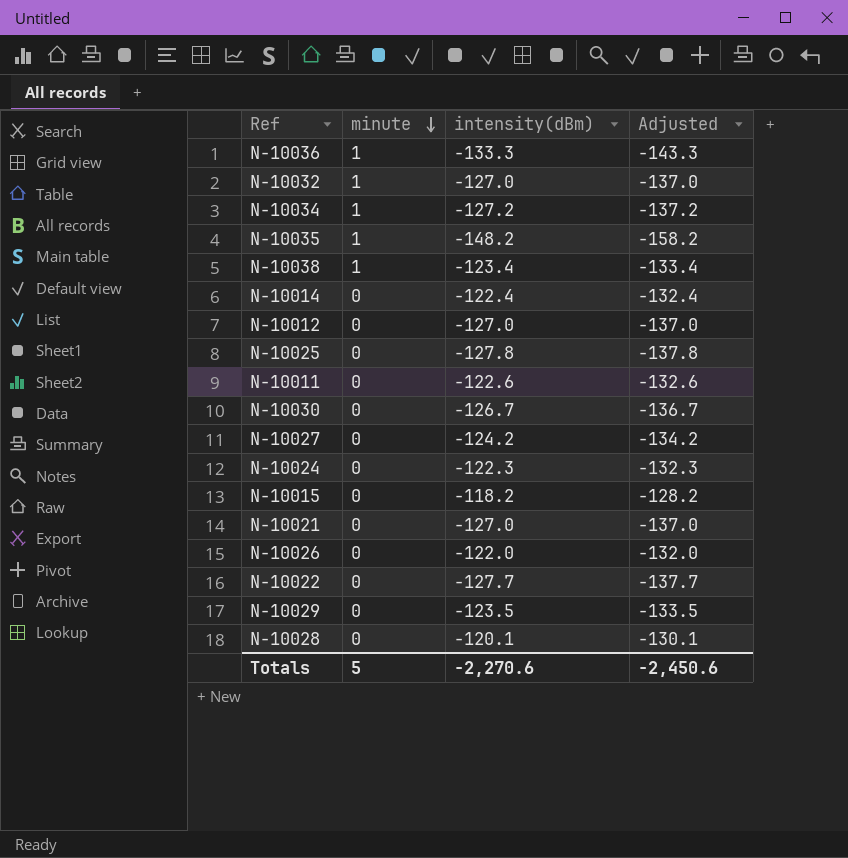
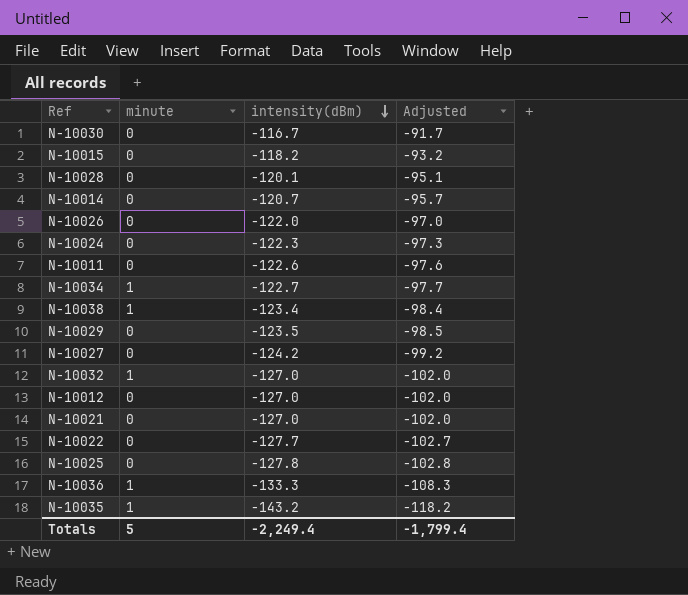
row order: minute descending -> intensity(dBm) descending
column Adjusted | formula: [intensity(dBm)] - 10 -> [intensity(dBm)] + 25
N-10030 | intensity(dBm): -126.7 -> -116.7
N-10014 | intensity(dBm): -122.4 -> -120.7
N-10034 | intensity(dBm): -127.2 -> -122.7
N-10035 | intensity(dBm): -148.2 -> -143.2
Totals | intensity(dBm): -2,270.6 -> -2,249.4
Totals | Adjusted: -2,450.6 -> -1,799.4

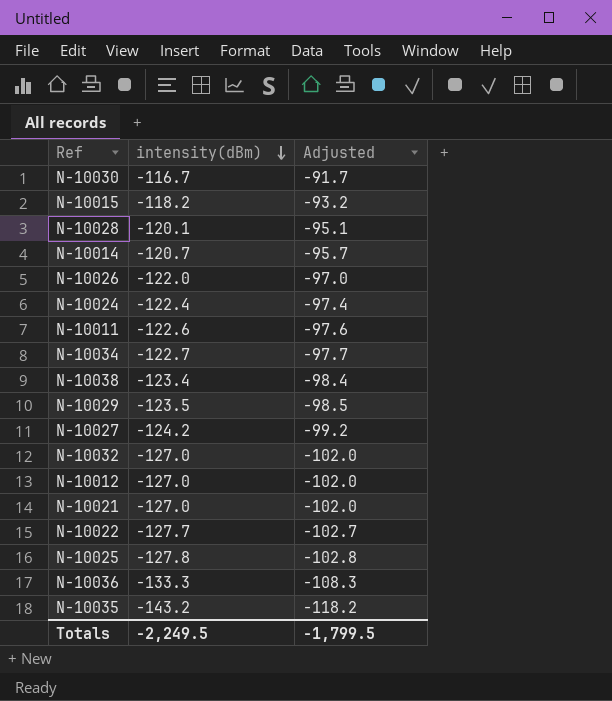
column minute | position: 2 -> none
N-10024 | intensity(dBm): -122.3 -> -122.4
N-10024 | Adjusted: -97.3 -> -97.4
Totals | intensity(dBm): -2,249.4 -> -2,249.5
Totals | Adjusted: -1,799.4 -> -1,799.5

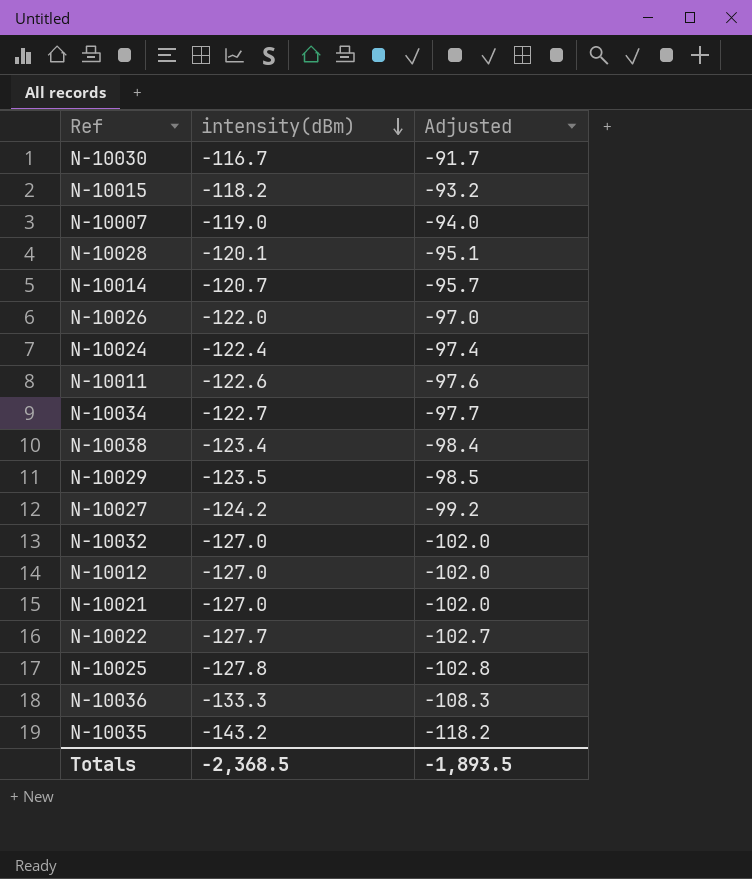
row N-10007: none -> -119.0 | -94.0
Totals | intensity(dBm): -2,249.5 -> -2,368.5
Totals | Adjusted: -1,799.5 -> -1,893.5

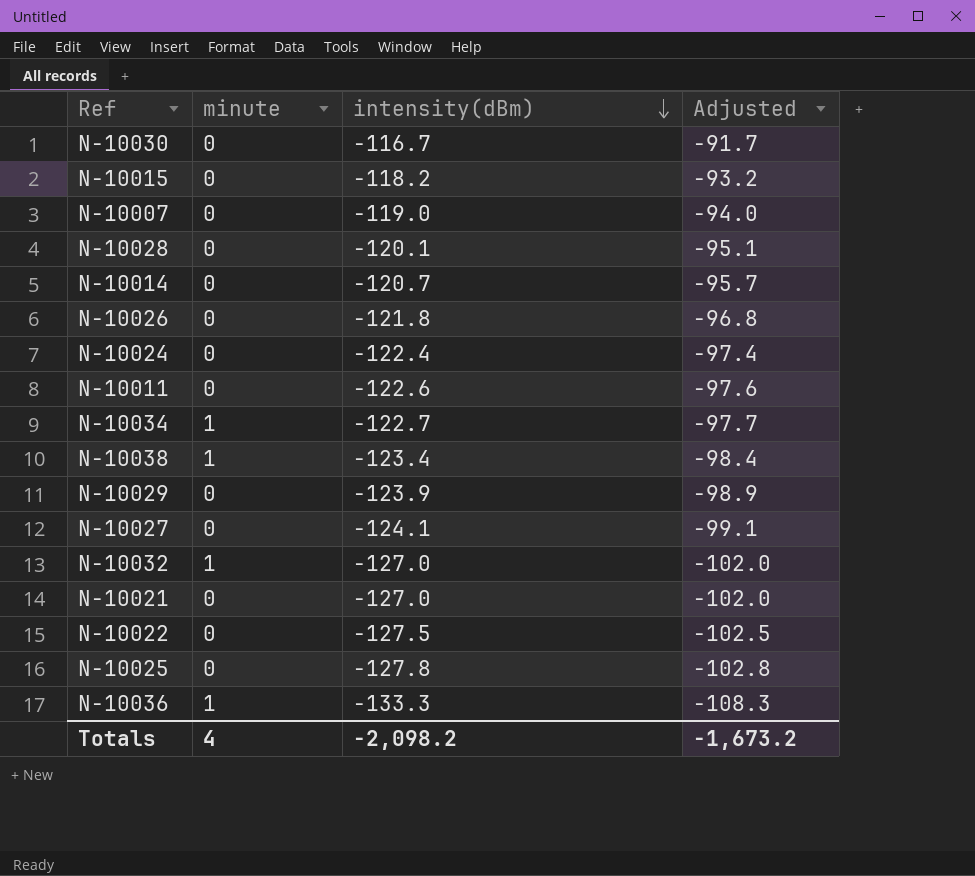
column minute | position: none -> 2
row N-10012: -127.0 | -102.0 -> none
row N-10035: -143.2 | -118.2 -> none
N-10026 | intensity(dBm): -122.0 -> -121.8
N-10026 | Adjusted: -97.0 -> -96.8
N-10029 | intensity(dBm): -123.5 -> -123.9
N-10029 | Adjusted: -98.5 -> -98.9
N-10027 | intensity(dBm): -124.2 -> -124.1
N-10027 | Adjusted: -99.2 -> -99.1
N-10022 | intensity(dBm): -127.7 -> -127.5
N-10022 | Adjusted: -102.7 -> -102.5
Totals | intensity(dBm): -2,368.5 -> -2,098.2
Totals | Adjusted: -1,893.5 -> -1,673.2

